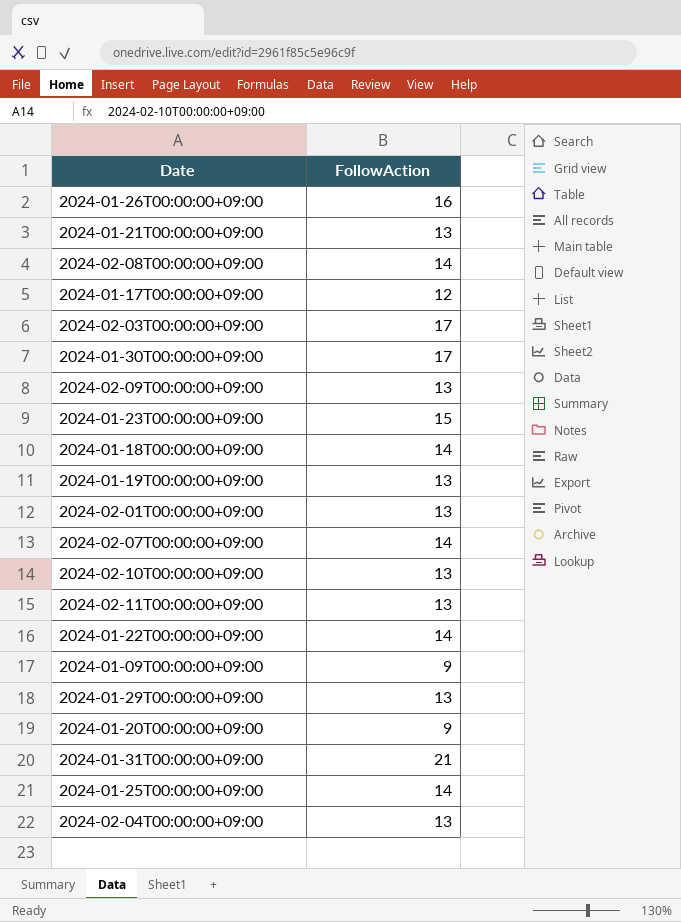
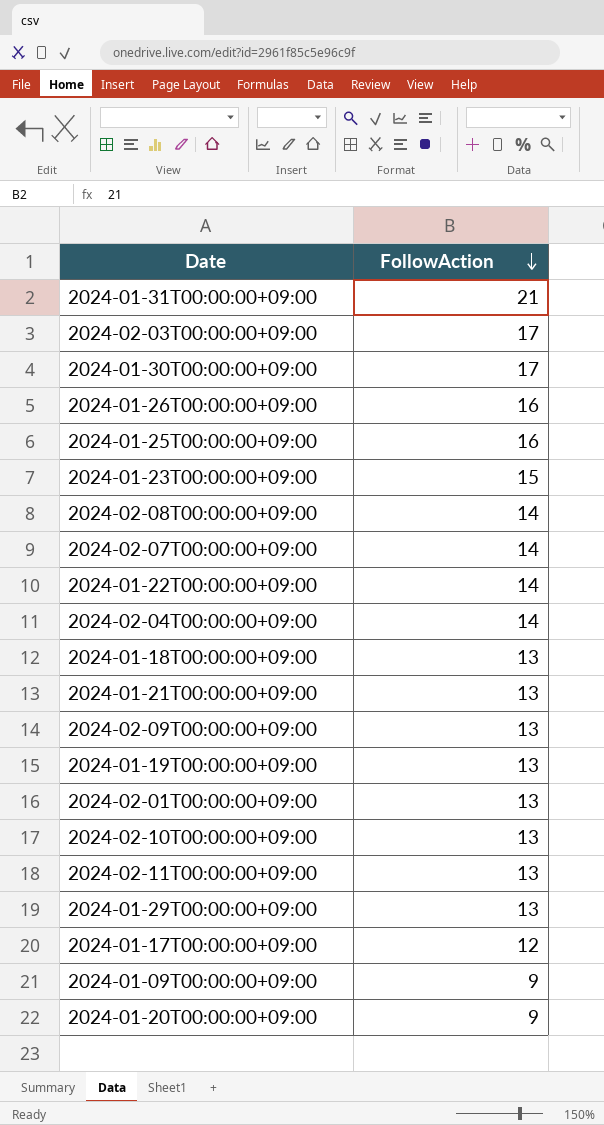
row order: none -> FollowAction descending
2024-01-25T00:00:00+09:00 | FollowAction: 14 -> 16
2024-02-04T00:00:00+09:00 | FollowAction: 13 -> 14
2024-01-18T00:00:00+09:00 | FollowAction: 14 -> 13

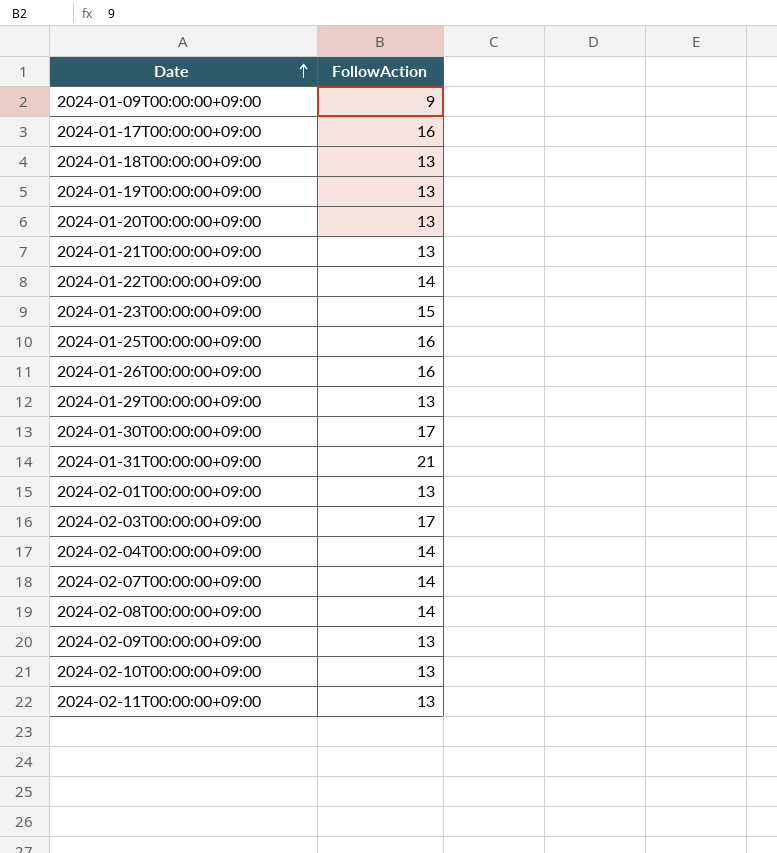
row order: FollowAction descending -> Date ascending
2024-01-17T00:00:00+09:00 | FollowAction: 12 -> 16
2024-01-20T00:00:00+09:00 | FollowAction: 9 -> 13

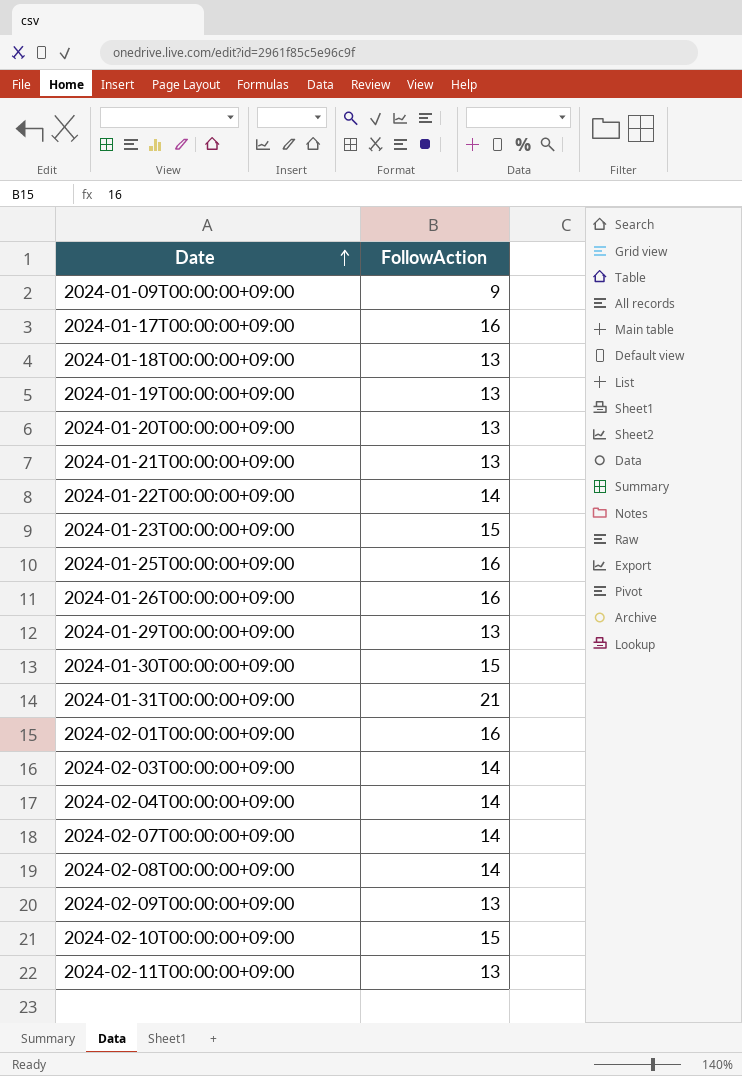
2024-01-30T00:00:00+09:00 | FollowAction: 17 -> 15
2024-02-01T00:00:00+09:00 | FollowAction: 13 -> 16
2024-02-03T00:00:00+09:00 | FollowAction: 17 -> 14
2024-02-10T00:00:00+09:00 | FollowAction: 13 -> 15

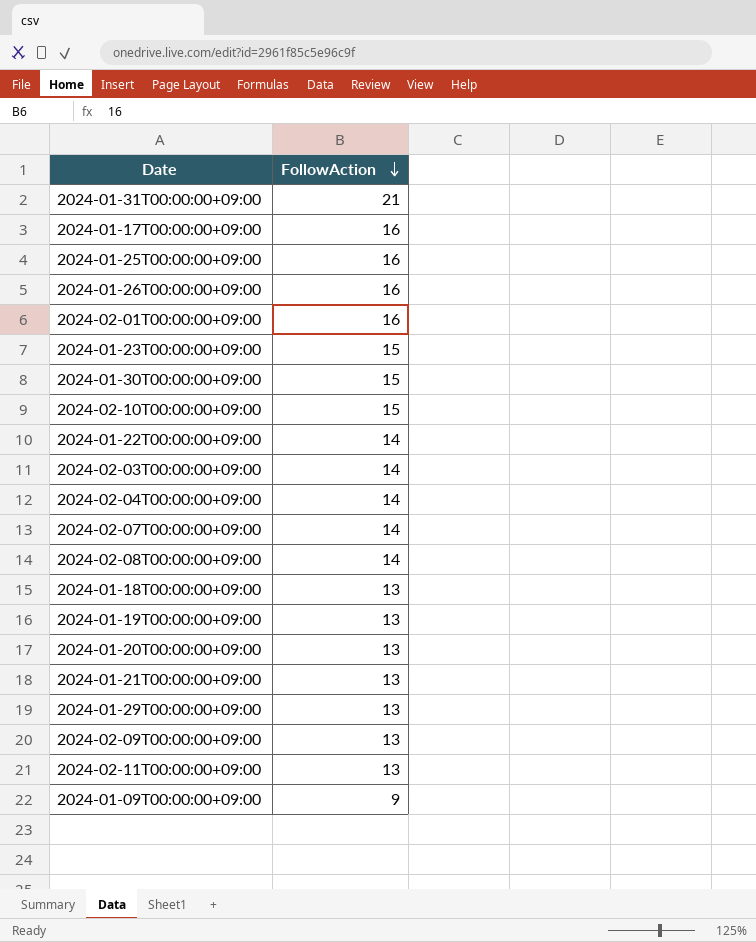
row order: Date ascending -> FollowAction descending

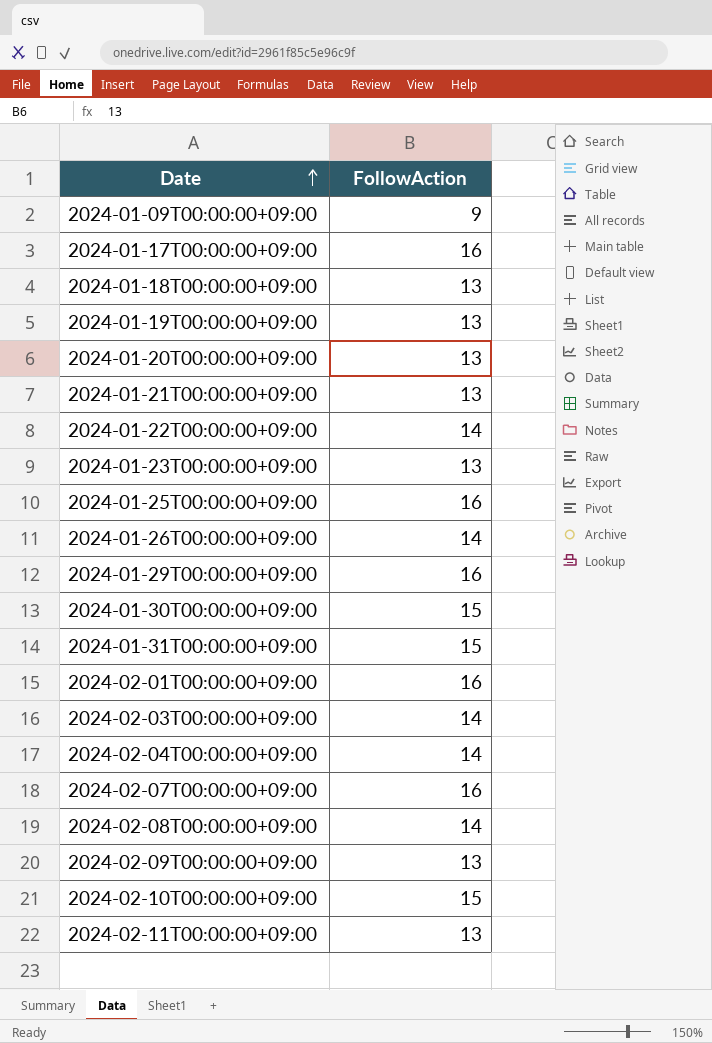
row order: FollowAction descending -> Date ascending
2024-01-23T00:00:00+09:00 | FollowAction: 15 -> 13
2024-01-26T00:00:00+09:00 | FollowAction: 16 -> 14
2024-01-29T00:00:00+09:00 | FollowAction: 13 -> 16
2024-01-31T00:00:00+09:00 | FollowAction: 21 -> 15
2024-02-07T00:00:00+09:00 | FollowAction: 14 -> 16

